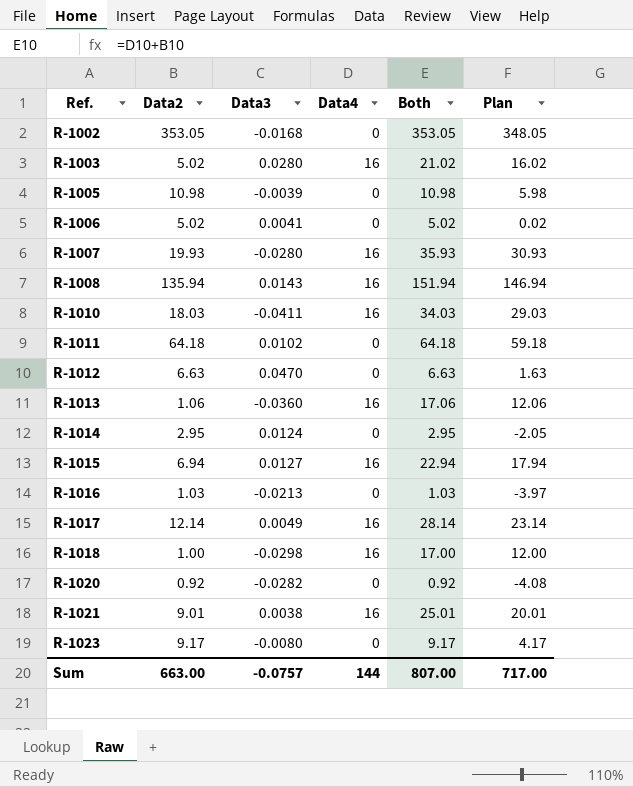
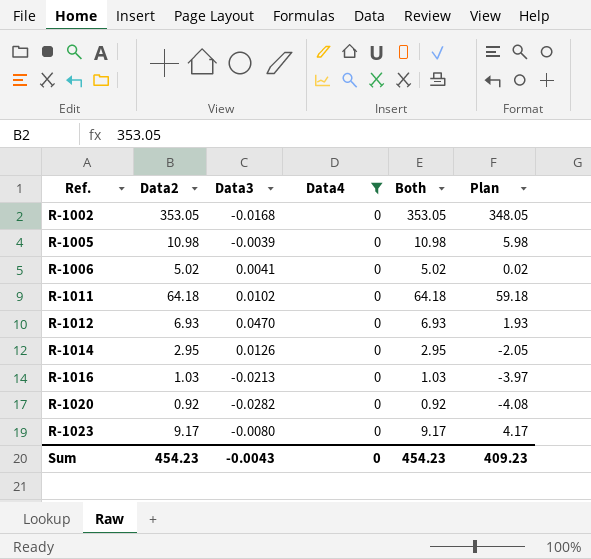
filter: none -> Data4 = 0
R-1012 | Data2: 6.63 -> 6.93
R-1012 | Both: 6.63 -> 6.93
R-1012 | Plan: 1.63 -> 1.93
R-1014 | Data3: 0.0124 -> 0.0126
Sum | Data2: 663.00 -> 454.23
Sum | Data3: -0.0757 -> -0.0043
Sum | Data4: 144 -> 0
Sum | Both: 807.00 -> 454.23
Sum | Plan: 717.00 -> 409.23

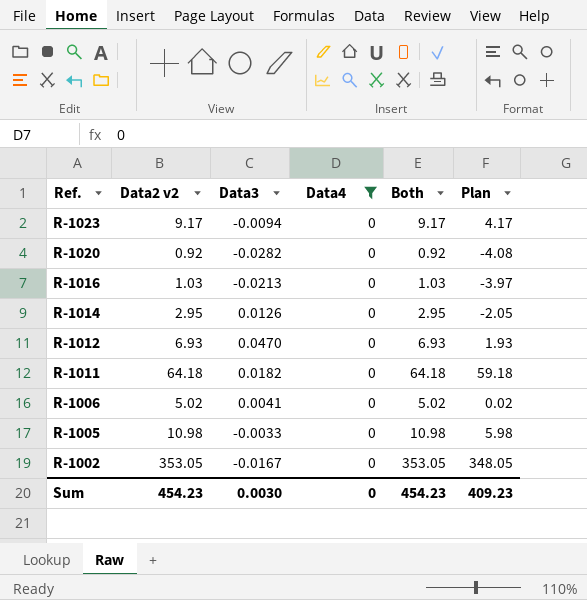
row order: Ref. ascending -> Ref. descending
column name: Data2 -> Data2 v2
R-1023 | Data3: -0.0080 -> -0.0094
R-1011 | Data3: 0.0102 -> 0.0182
R-1005 | Data3: -0.0039 -> -0.0033
R-1002 | Data3: -0.0168 -> -0.0167
Sum | Data3: -0.0043 -> 0.0030

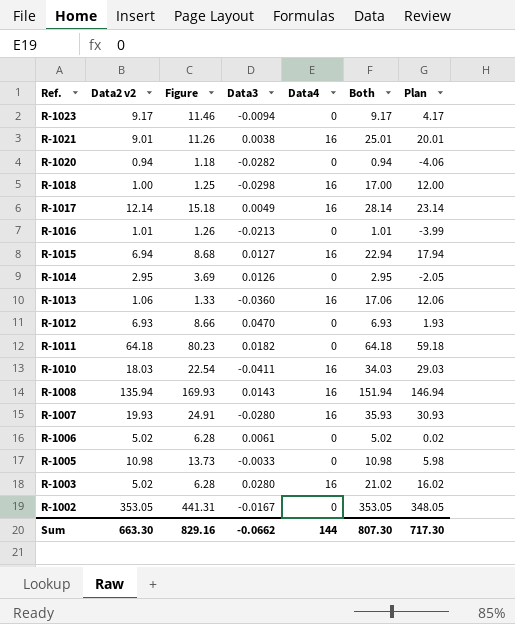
filter: Data4 = 0 -> none
column Figure | formula: none -> [Data2 v2] * 1.25
R-1020 | Data2 v2: 0.92 -> 0.94
R-1020 | Both: 0.92 -> 0.94
R-1020 | Plan: -4.08 -> -4.06
R-1016 | Data2 v2: 1.03 -> 1.01
R-1016 | Both: 1.03 -> 1.01
R-1016 | Plan: -3.97 -> -3.99
R-1006 | Data3: 0.0041 -> 0.0061
Sum | Data2 v2: 454.23 -> 663.30
Sum | Data3: 0.0030 -> -0.0662
Sum | Data4: 0 -> 144
Sum | Both: 454.23 -> 807.30
Sum | Plan: 409.23 -> 717.30

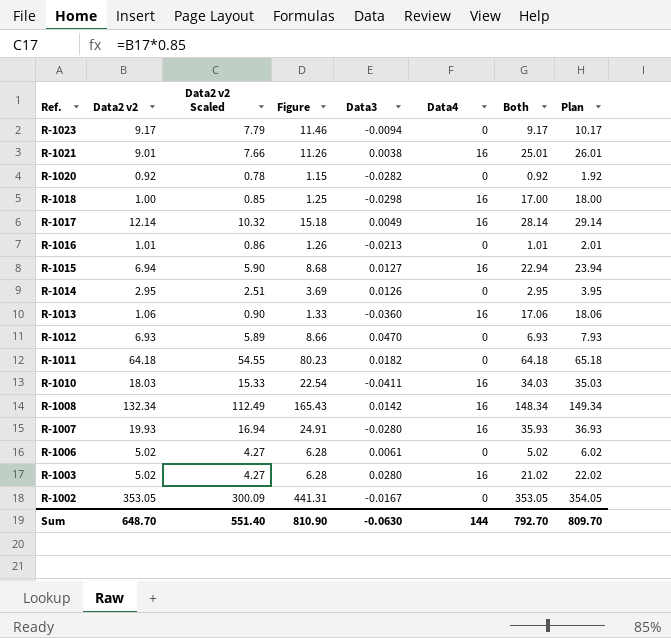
column Data2 v2 Scaled | formula: none -> [Data2 v2] * 0.85
column Plan | formula: [Both] - 5 -> [Both] + 1
row R-1005: 10.98 | 13.73 | -0.0033 | 0 | 10.98 | 5.98 -> none
R-1020 | Data2 v2: 0.94 -> 0.92
R-1020 | Figure: 1.18 -> 1.15
R-1020 | Both: 0.94 -> 0.92
R-1008 | Data2 v2: 135.94 -> 132.34
R-1008 | Figure: 169.93 -> 165.43
R-1008 | Data3: 0.0143 -> 0.0142
R-1008 | Both: 151.94 -> 148.34
Sum | Data2 v2: 663.30 -> 648.70
Sum | Figure: 829.16 -> 810.90
Sum | Data3: -0.0662 -> -0.0630
Sum | Both: 807.30 -> 792.70
Sum | Plan: 717.30 -> 809.70

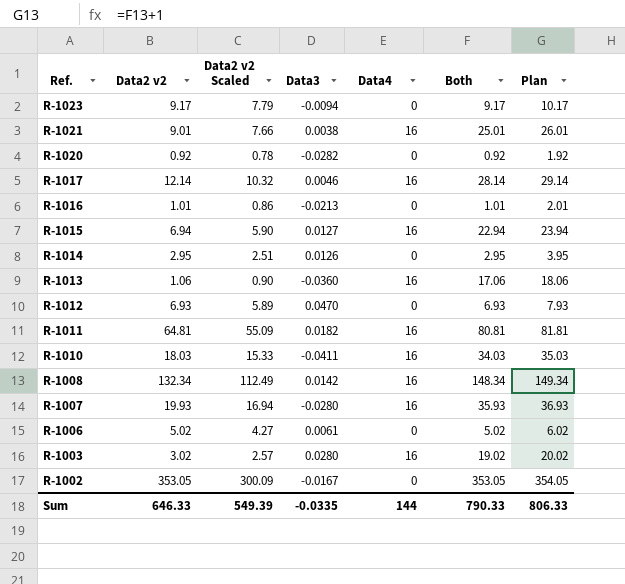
column Figure | formula: [Data2 v2] * 1.25 -> none
row R-1018: 1.00 | 0.85 | 1.25 | -0.0298 | 16 | 17.00 | 18.00 -> none
R-1017 | Data3: 0.0049 -> 0.0046
R-1011 | Data2 v2: 64.18 -> 64.81
R-1011 | Data2 v2 Scaled: 54.55 -> 55.09
R-1011 | Data4: 0 -> 16
R-1011 | Both: 64.18 -> 80.81
R-1011 | Plan: 65.18 -> 81.81
R-1003 | Data2 v2: 5.02 -> 3.02
R-1003 | Data2 v2 Scaled: 4.27 -> 2.57
R-1003 | Both: 21.02 -> 19.02
R-1003 | Plan: 22.02 -> 20.02
Sum | Data2 v2: 648.70 -> 646.33
Sum | Data2 v2 Scaled: 551.40 -> 549.39
Sum | Data3: -0.0630 -> -0.0335
Sum | Both: 792.70 -> 790.33
Sum | Plan: 809.70 -> 806.33

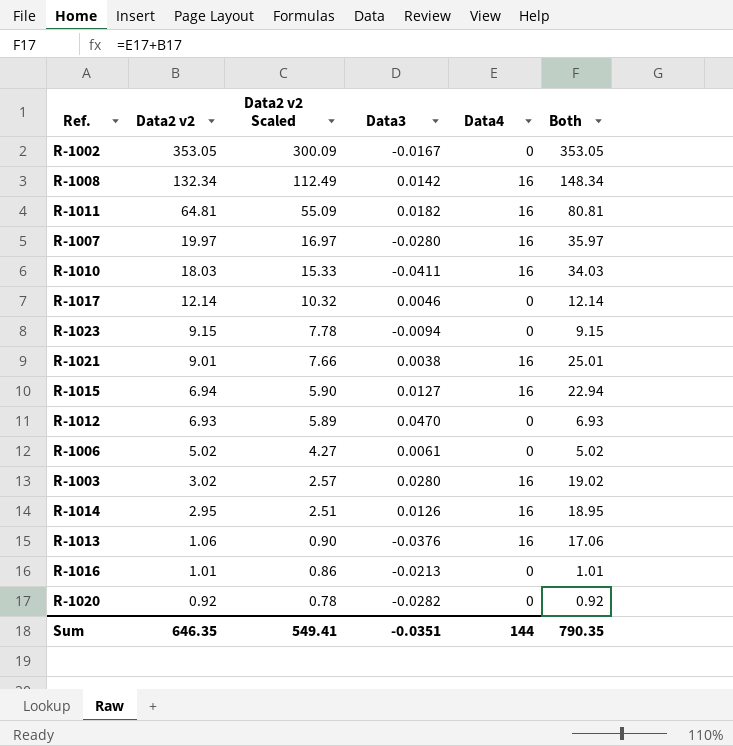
row order: Ref. descending -> Data2 v2 descending
column Plan | formula: [Both] + 1 -> none
R-1007 | Data2 v2: 19.93 -> 19.97
R-1007 | Data2 v2 Scaled: 16.94 -> 16.97
R-1007 | Both: 35.93 -> 35.97
R-1017 | Data4: 16 -> 0
R-1017 | Both: 28.14 -> 12.14
R-1023 | Data2 v2: 9.17 -> 9.15
R-1023 | Data2 v2 Scaled: 7.79 -> 7.78
R-1023 | Both: 9.17 -> 9.15
R-1014 | Data4: 0 -> 16
R-1014 | Both: 2.95 -> 18.95
R-1013 | Data3: -0.0360 -> -0.0376
Sum | Data2 v2: 646.33 -> 646.35
Sum | Data2 v2 Scaled: 549.39 -> 549.41
Sum | Data3: -0.0335 -> -0.0351
Sum | Both: 790.33 -> 790.35

